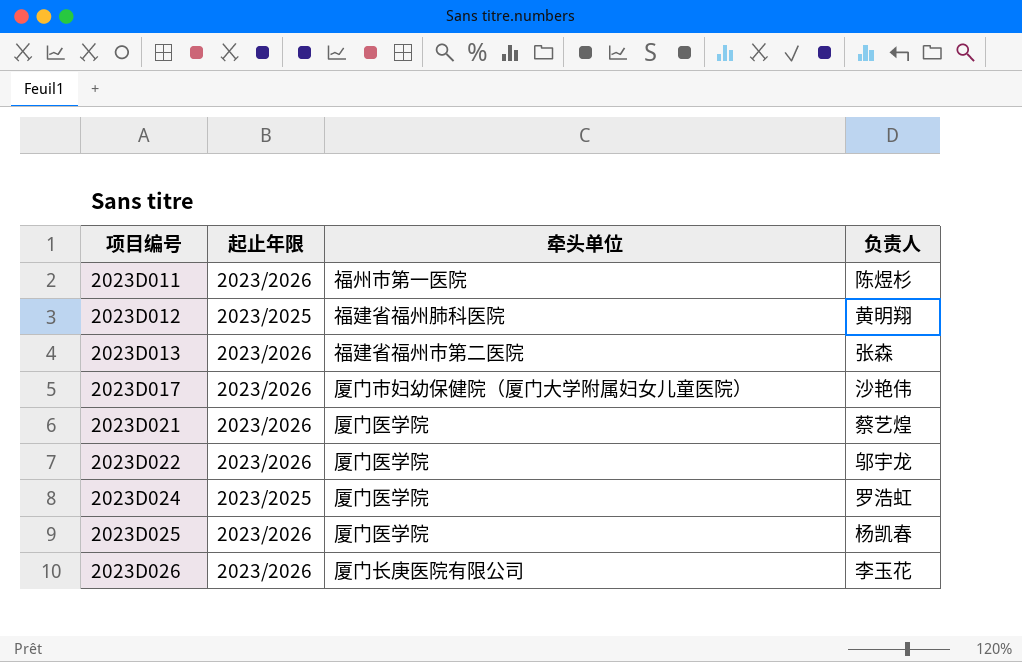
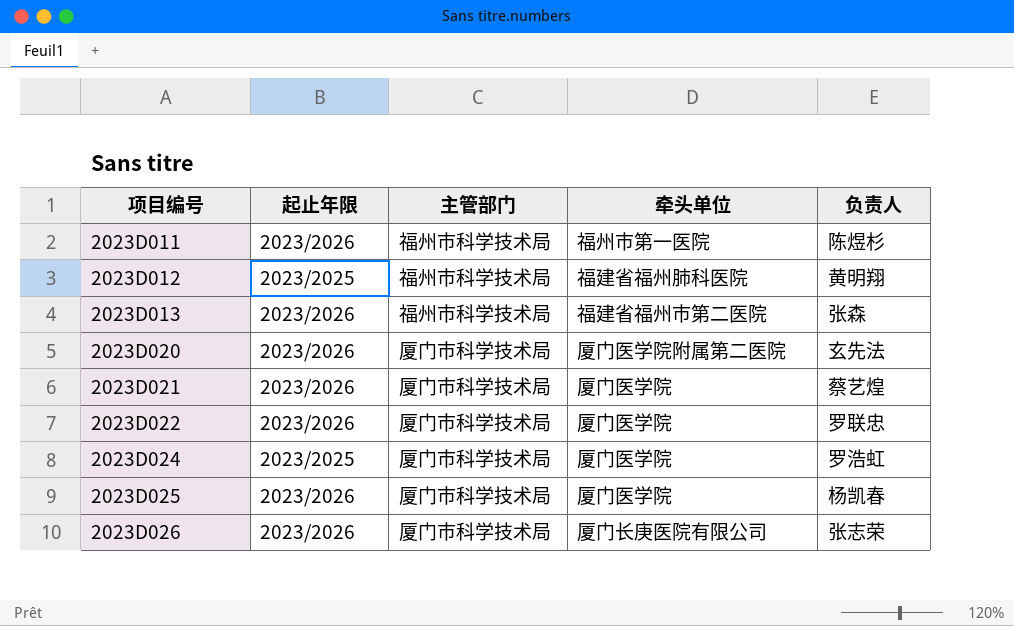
column 主管部门 | position: none -> 3
row 2023D017: 2023/2026 | 厦门市妇幼保健院（厦门大学附属妇女儿童医院） | 沙艳伟 -> none
row 2023D020: none -> 2023/2026 | 厦门市科学技术局 | 厦门医学院附属第二医院 | 玄先法
2023D022 | 负责人: 邬宇龙 -> 罗联忠
2023D026 | 负责人: 李玉花 -> 张志荣

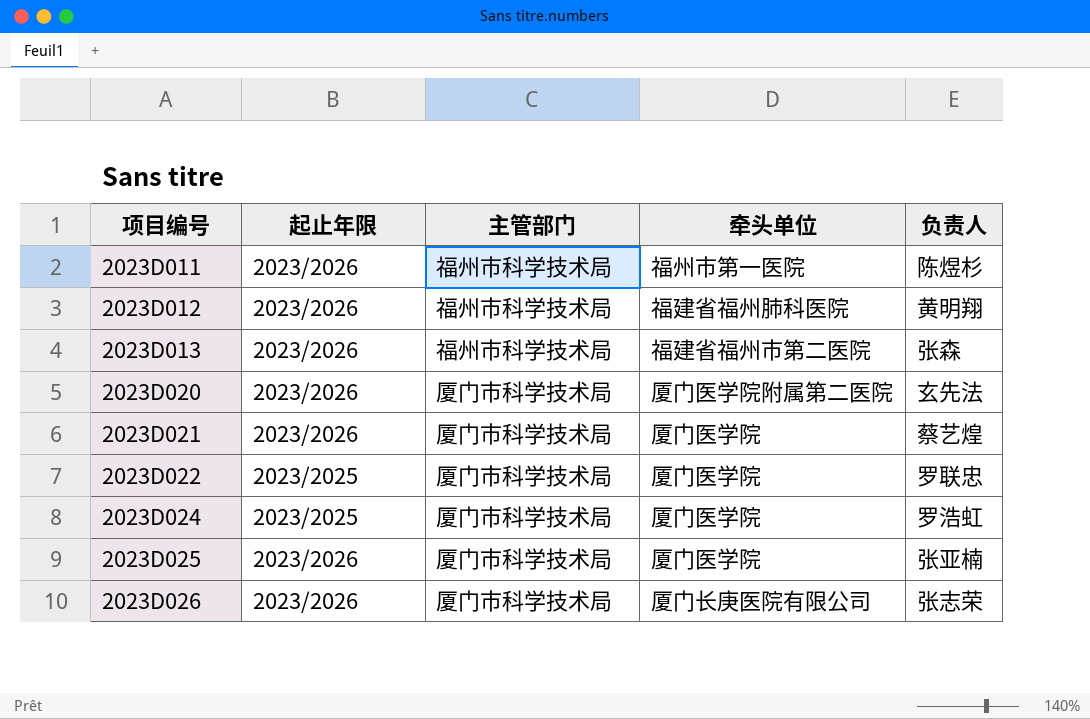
2023D012 | 起止年限: 2023/2025 -> 2023/2026
2023D022 | 起止年限: 2023/2026 -> 2023/2025
2023D025 | 负责人: 杨凯春 -> 张亚楠

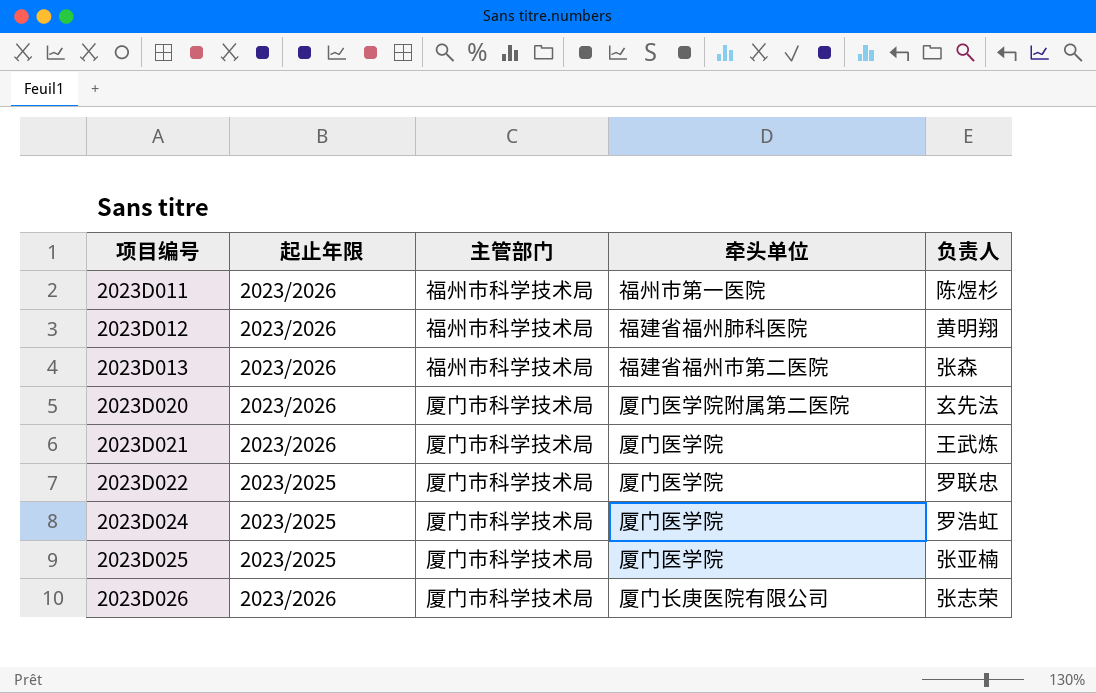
2023D021 | 负责人: 蔡艺煌 -> 王武炼
2023D025 | 起止年限: 2023/2026 -> 2023/2025

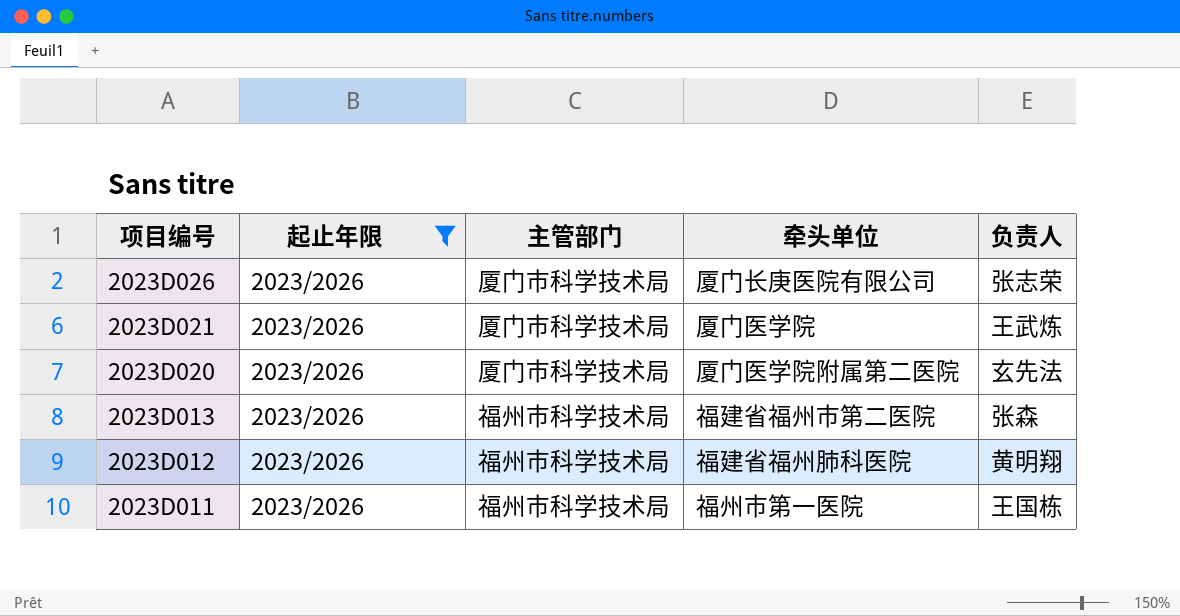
filter: none -> 起止年限 = 2023/2026
row order: 项目编号 ascending -> 项目编号 descending
2023D011 | 负责人: 陈煜杉 -> 王国栋

